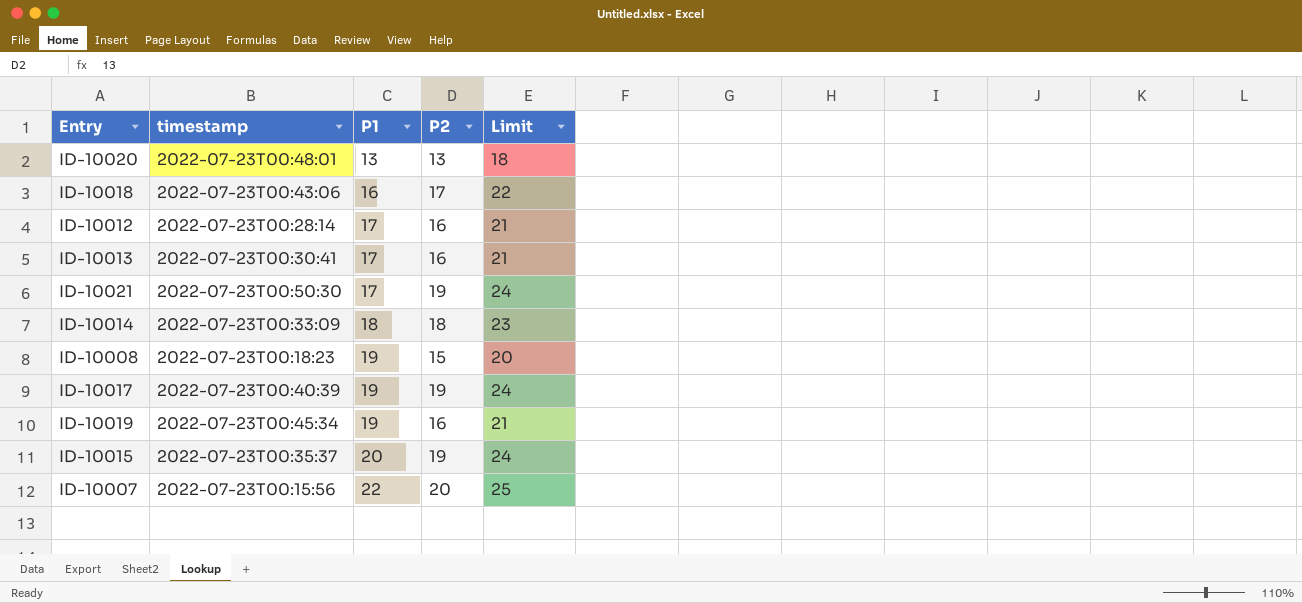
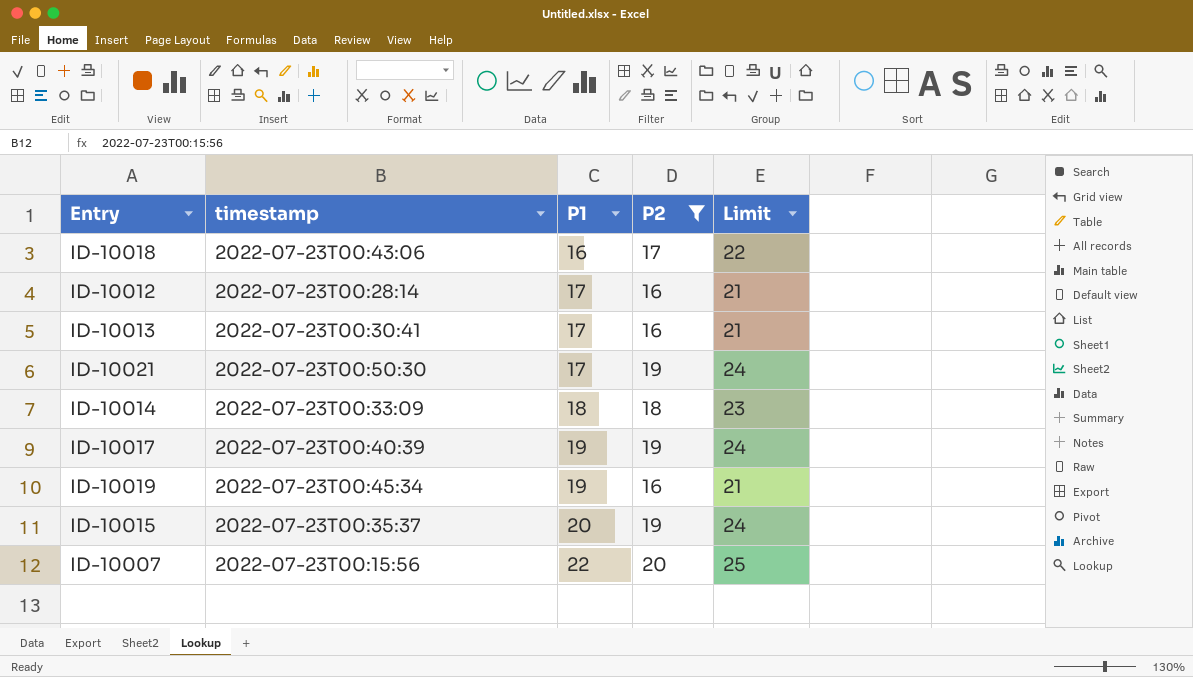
filter: none -> P2 >= 16

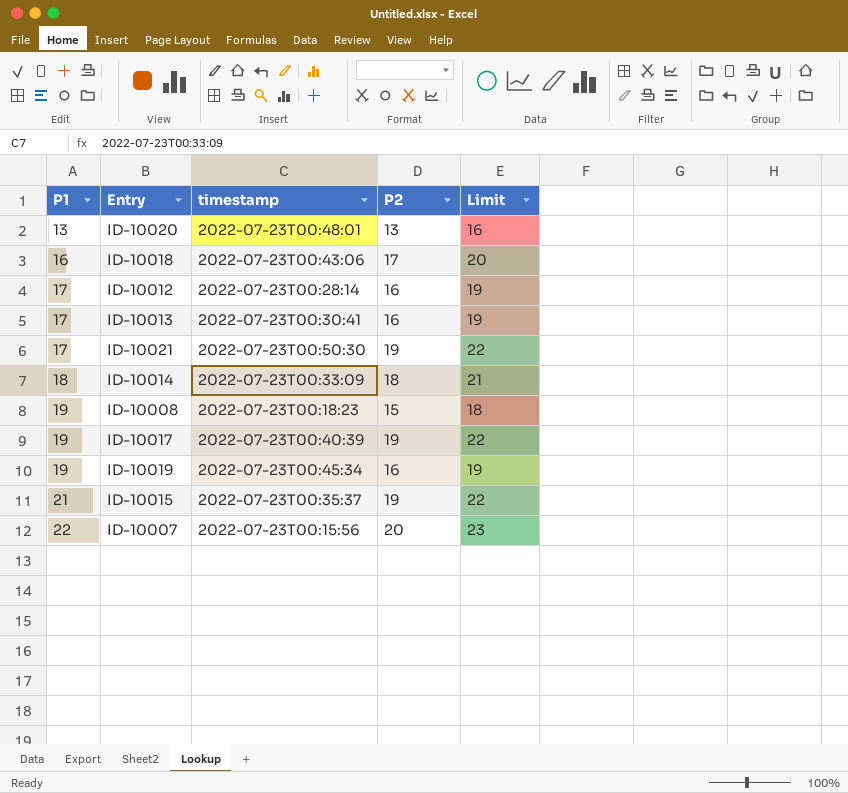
filter: P2 >= 16 -> none
column P1 | position: 3 -> 1
column Limit | formula: [P2] + 5 -> [P2] + 3
ID-10015 | P1: 20 -> 21

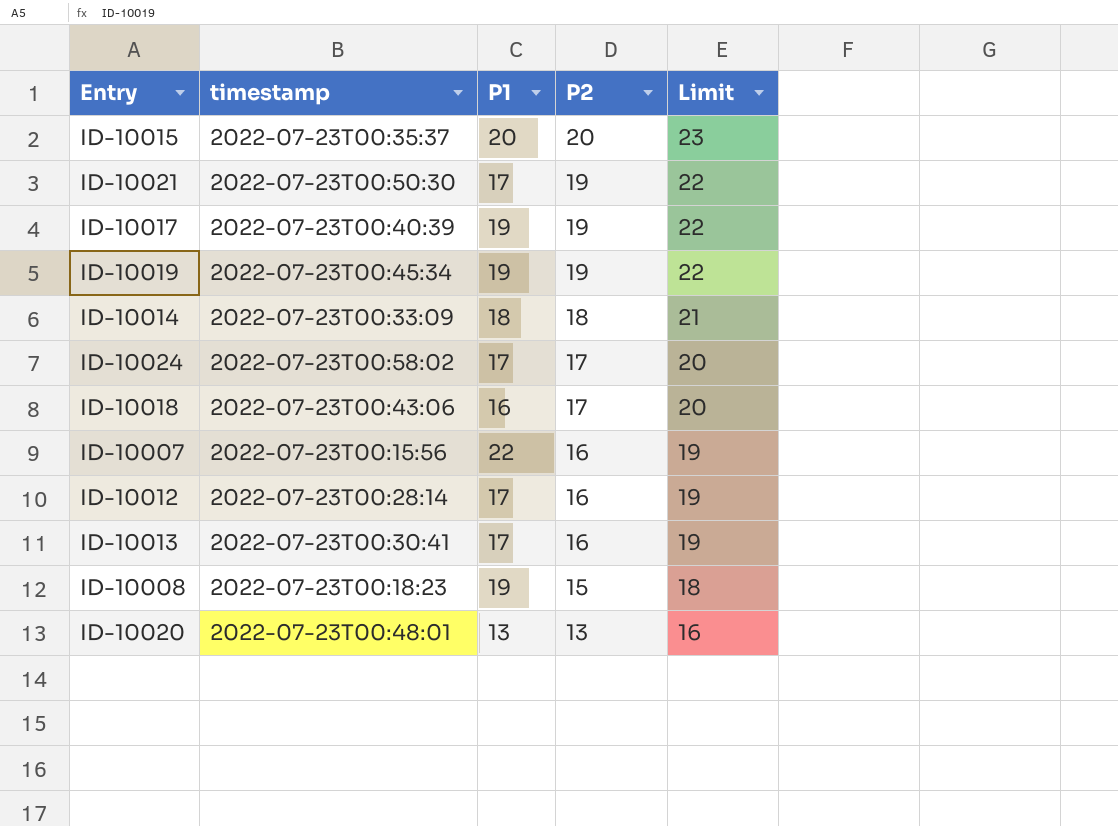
row order: P1 ascending -> P2 descending
column P1 | position: 1 -> 3
ID-10015 | P1: 21 -> 20
ID-10015 | P2: 19 -> 20
ID-10015 | Limit: 22 -> 23
ID-10019 | P2: 16 -> 19
ID-10019 | Limit: 19 -> 22
row ID-10024: none -> 2022-07-23T00:58:02 | 17 | 17 | 20
ID-10007 | P2: 20 -> 16
ID-10007 | Limit: 23 -> 19

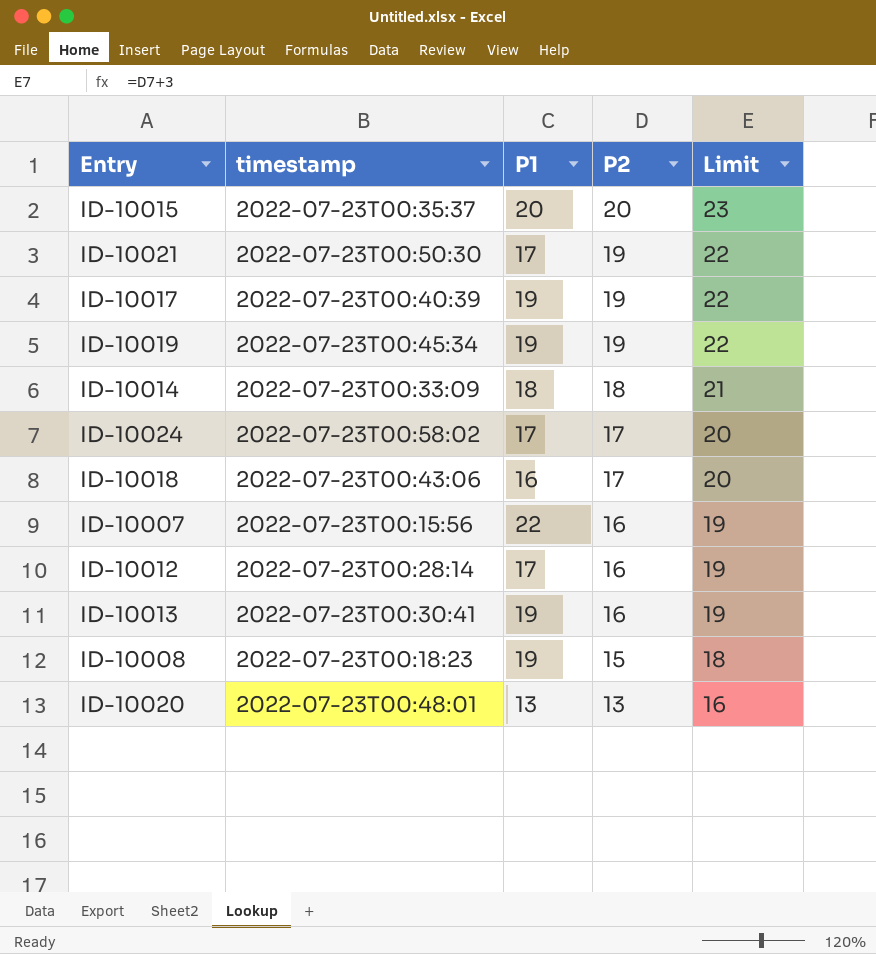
ID-10013 | P1: 17 -> 19

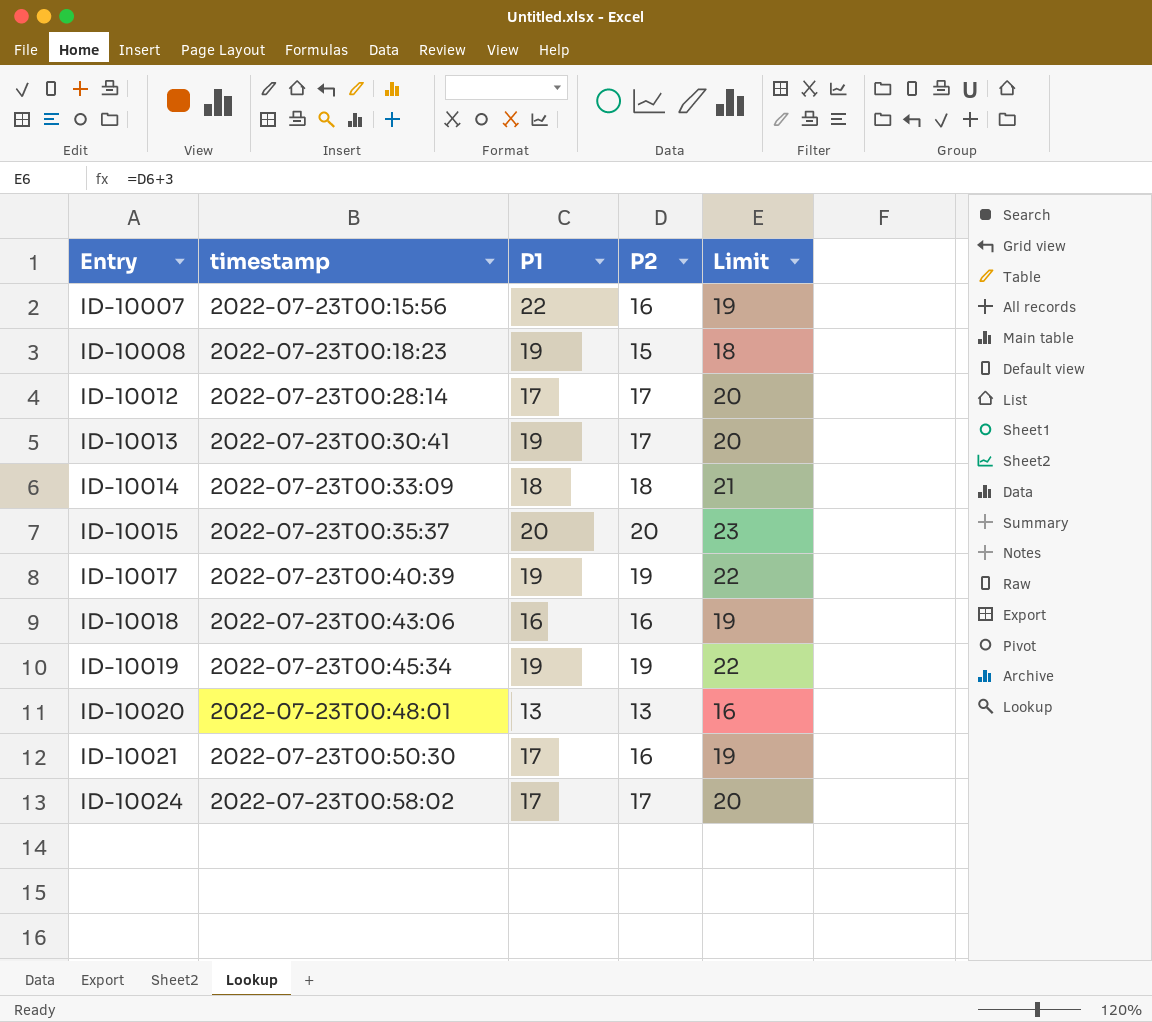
row order: P2 descending -> Entry ascending
ID-10012 | P2: 16 -> 17
ID-10012 | Limit: 19 -> 20
ID-10013 | P2: 16 -> 17
ID-10013 | Limit: 19 -> 20
ID-10018 | P2: 17 -> 16
ID-10018 | Limit: 20 -> 19
ID-10021 | P2: 19 -> 16
ID-10021 | Limit: 22 -> 19

